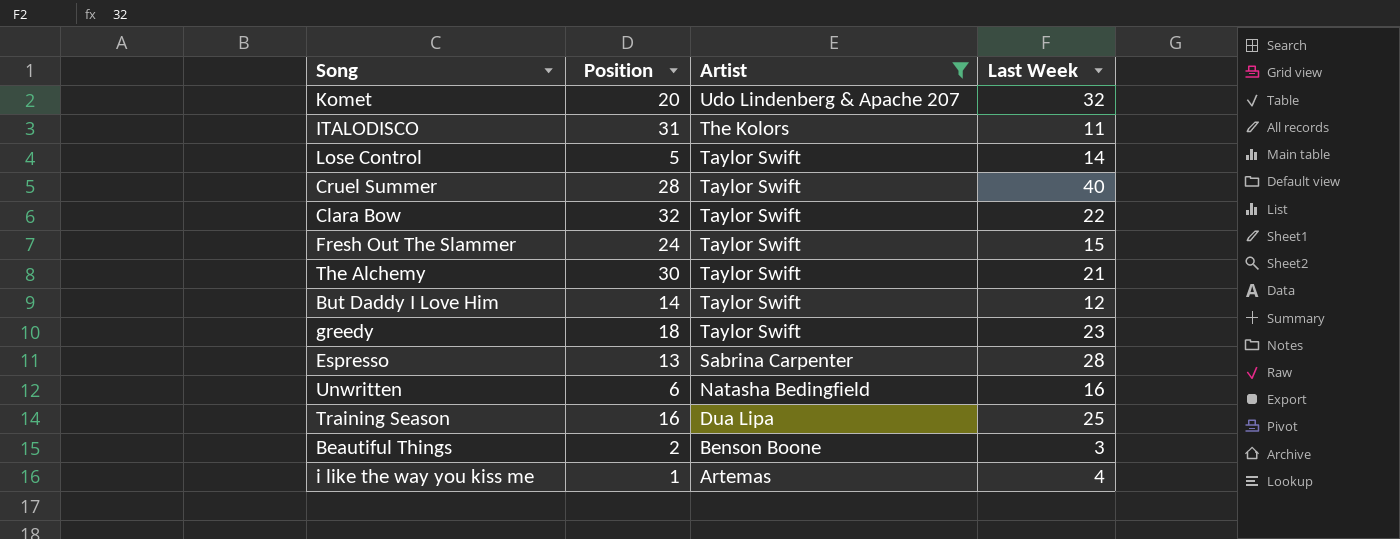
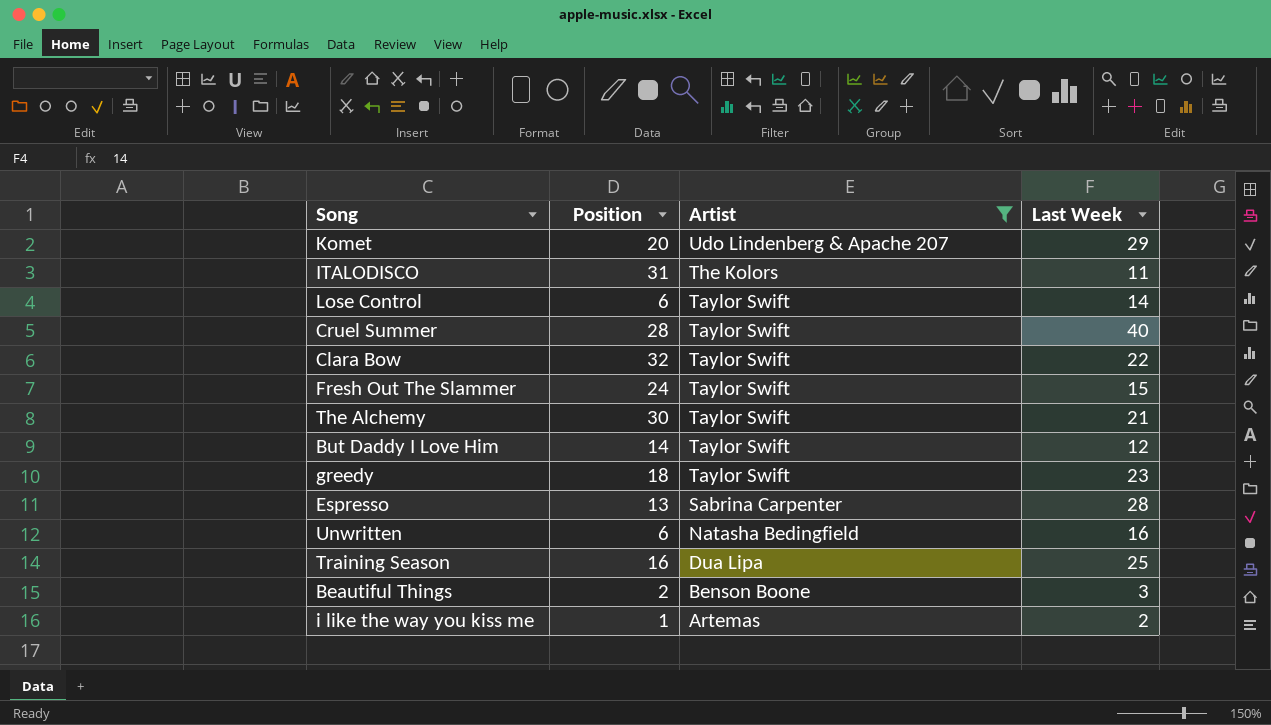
Komet | Last Week: 32 -> 29
Lose Control | Position: 5 -> 6
i like the way you kiss me | Last Week: 4 -> 2

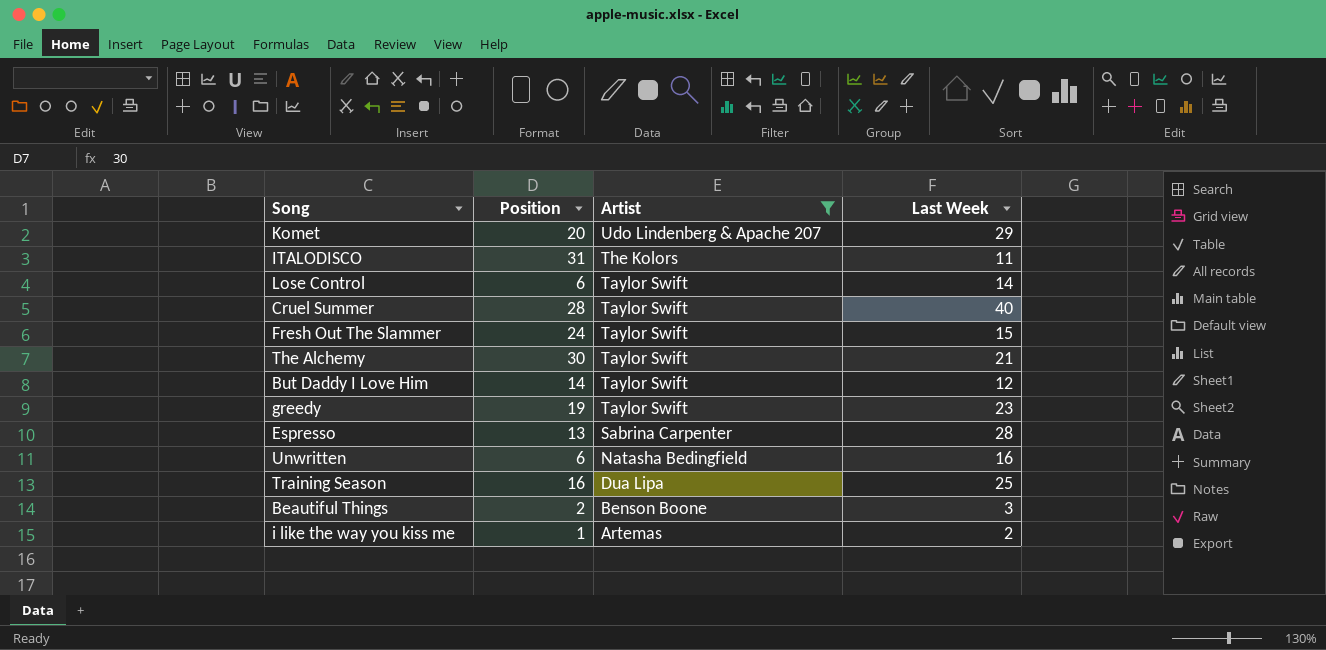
row Clara Bow: 32 | Taylor Swift | 22 -> none
greedy | Position: 18 -> 19

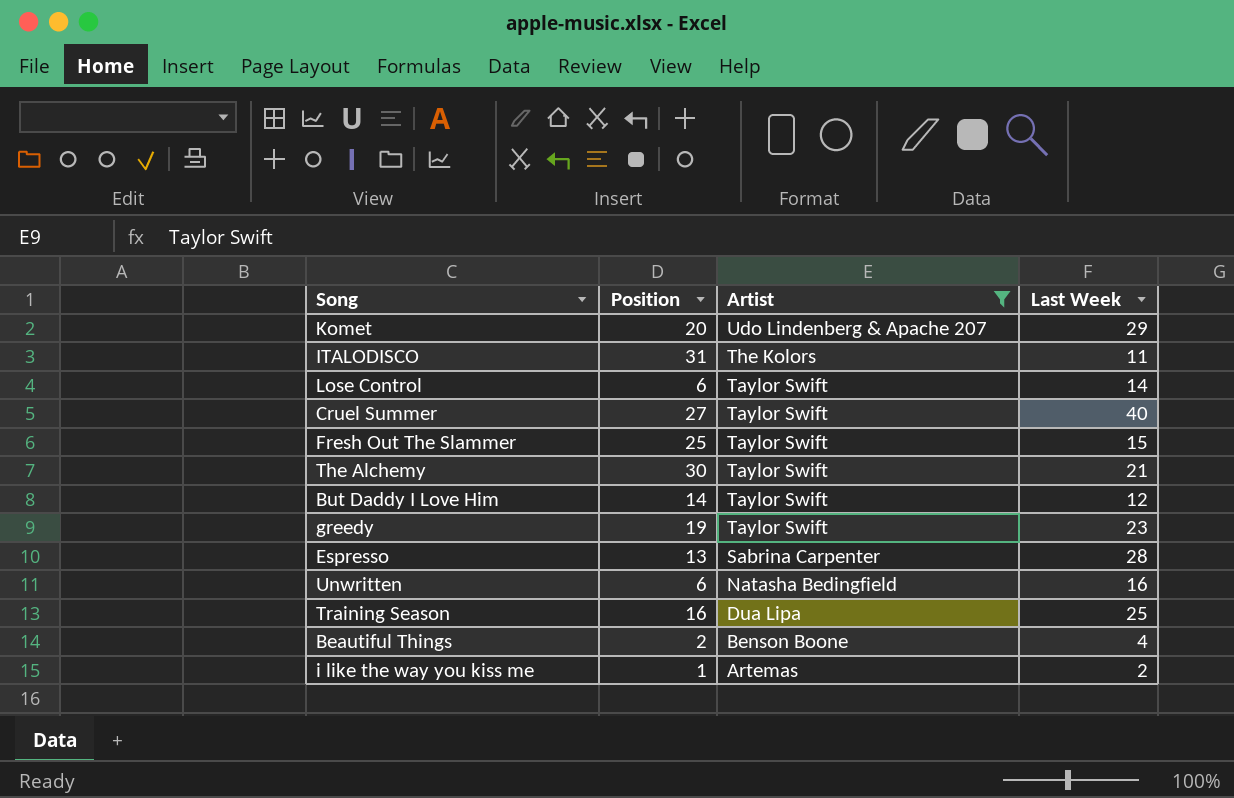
Cruel Summer | Position: 28 -> 27
Fresh Out The Slammer | Position: 24 -> 25
Beautiful Things | Last Week: 3 -> 4

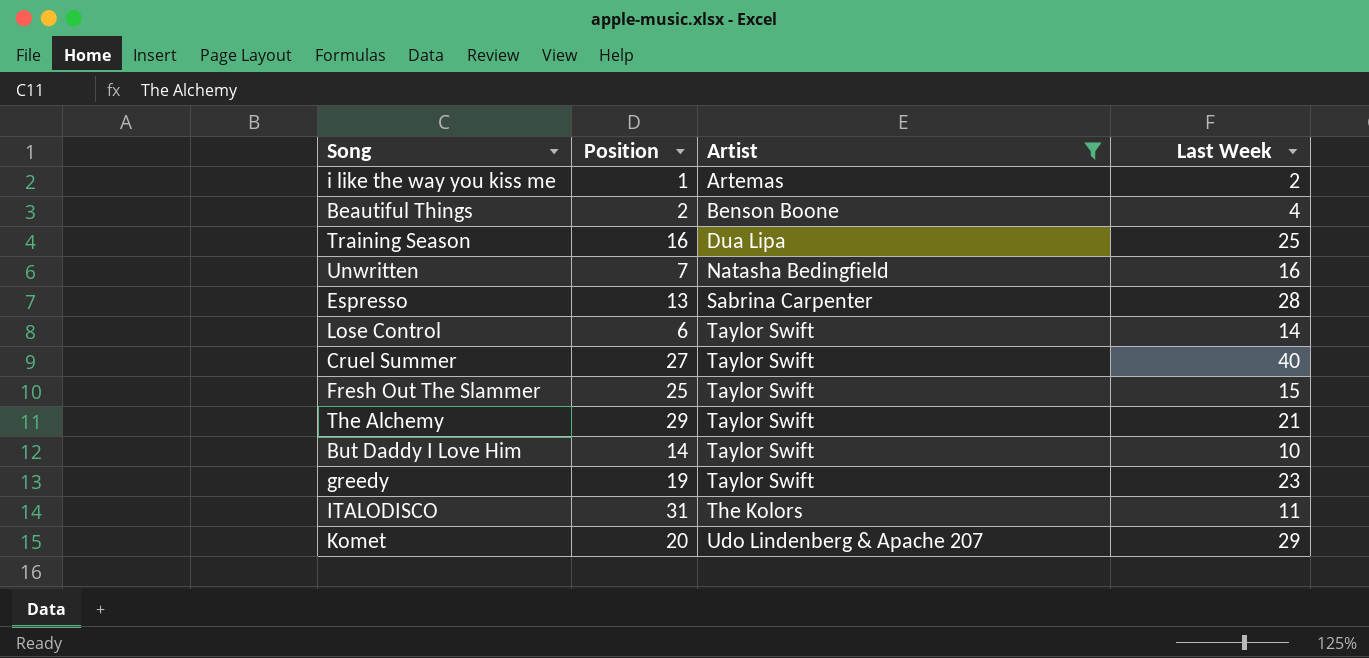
row order: Artist descending -> Artist ascending
Unwritten | Position: 6 -> 7
The Alchemy | Position: 30 -> 29
But Daddy I Love Him | Last Week: 12 -> 10

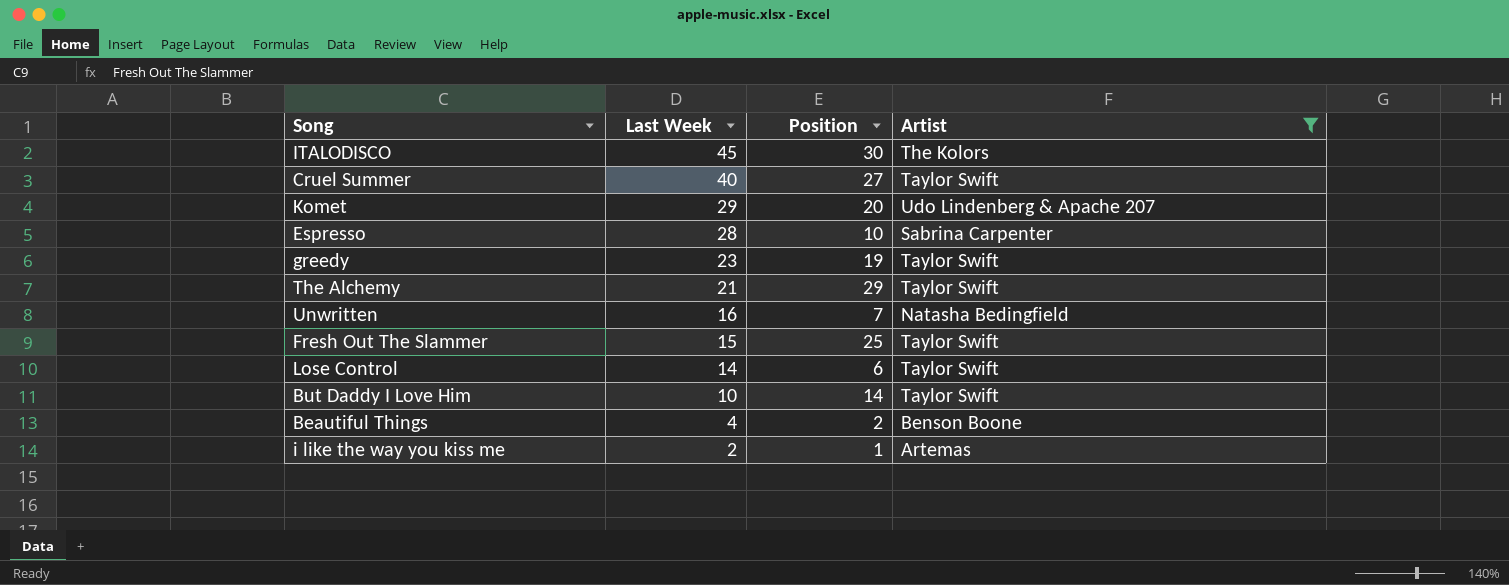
row order: Artist ascending -> Last Week descending
column Last Week | position: 4 -> 2
row Training Season: 16 | Dua Lipa | 25 -> none
ITALODISCO | Last Week: 11 -> 45
ITALODISCO | Position: 31 -> 30
Espresso | Position: 13 -> 10

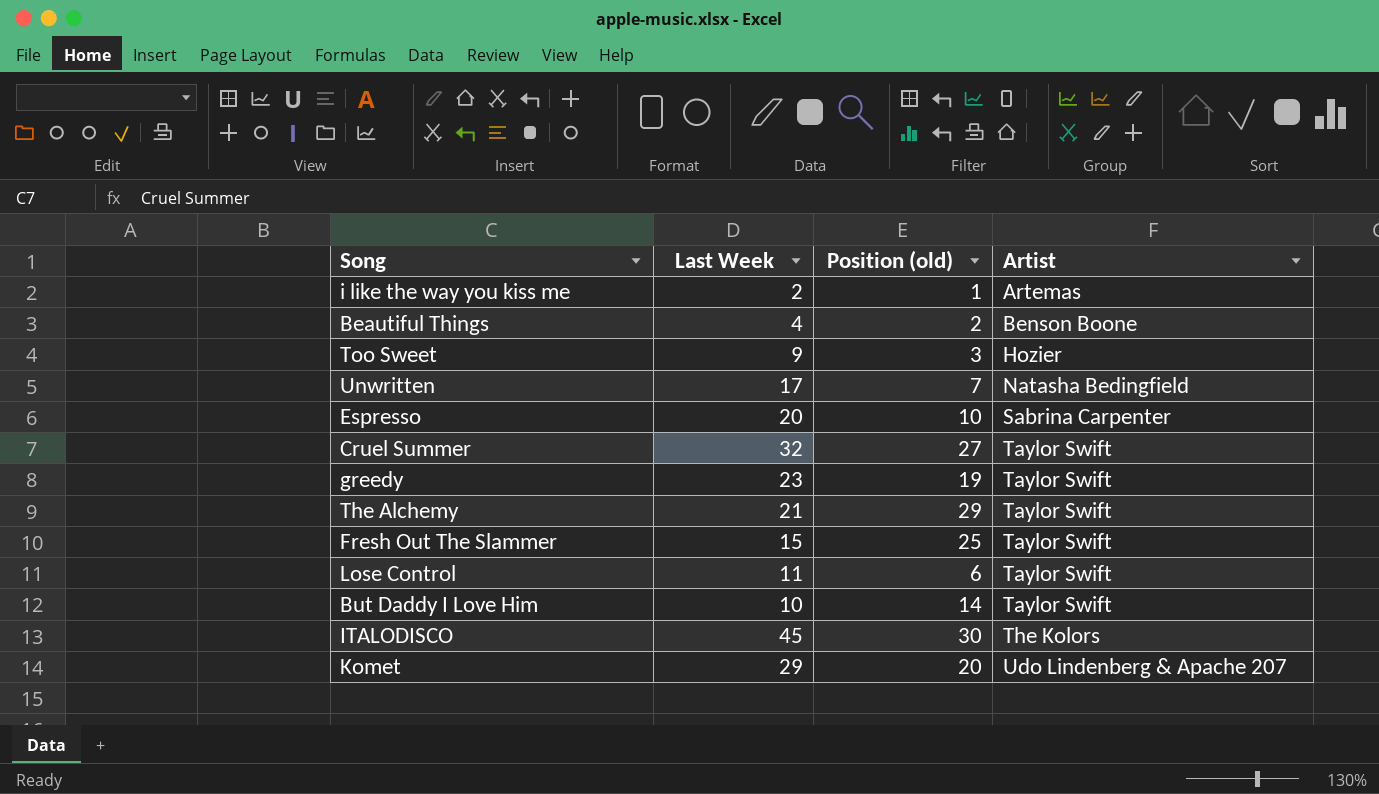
filter: Artist != Hozier -> none
row order: Last Week descending -> Artist ascending
column name: Position -> Position (old)
Unwritten | Last Week: 16 -> 17
Espresso | Last Week: 28 -> 20
Cruel Summer | Last Week: 40 -> 32
Lose Control | Last Week: 14 -> 11

